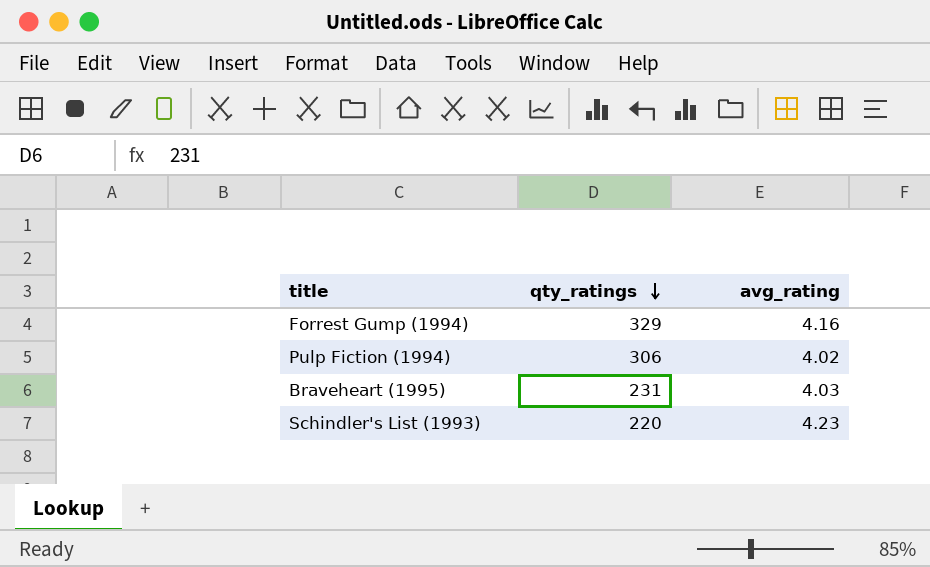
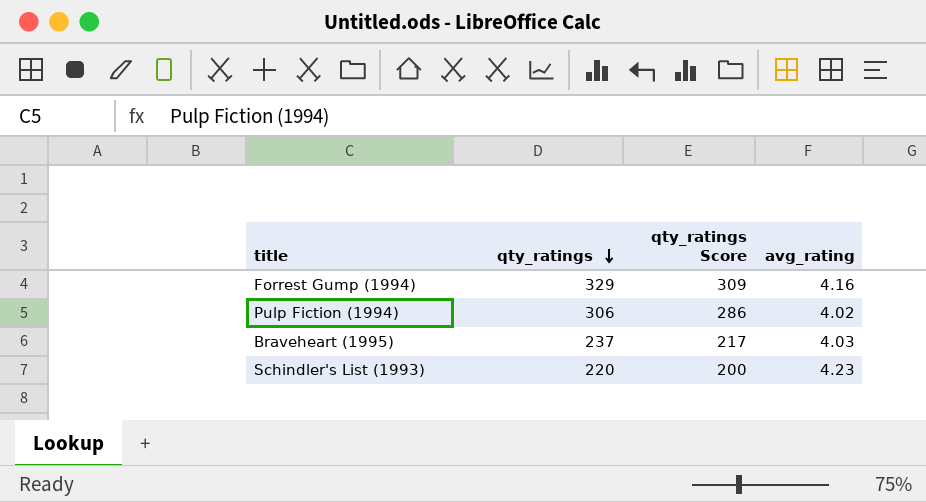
column qty_ratings Score | formula: none -> [qty_ratings] - 20
Braveheart (1995) | qty_ratings: 231 -> 237

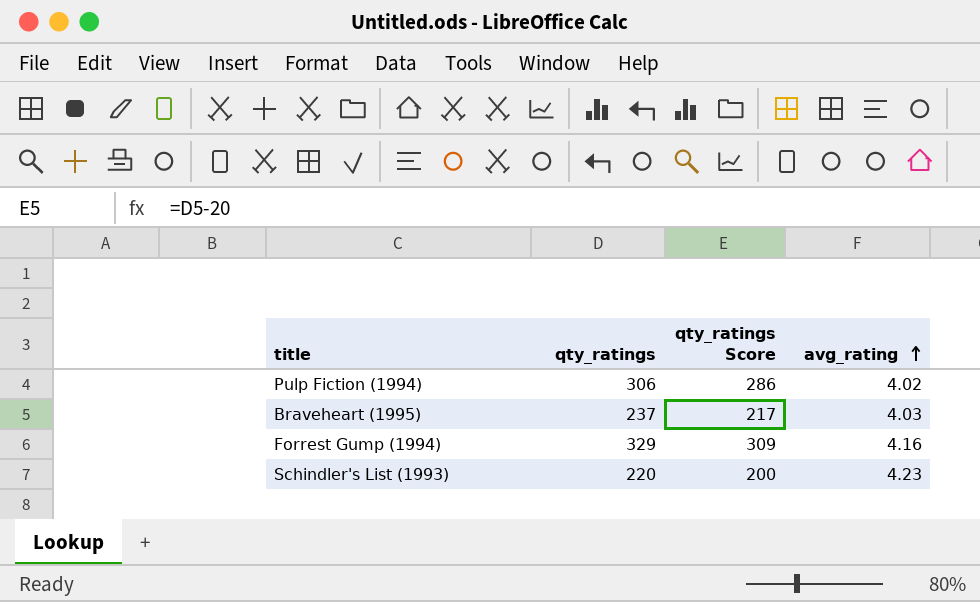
row order: qty_ratings descending -> avg_rating ascending

